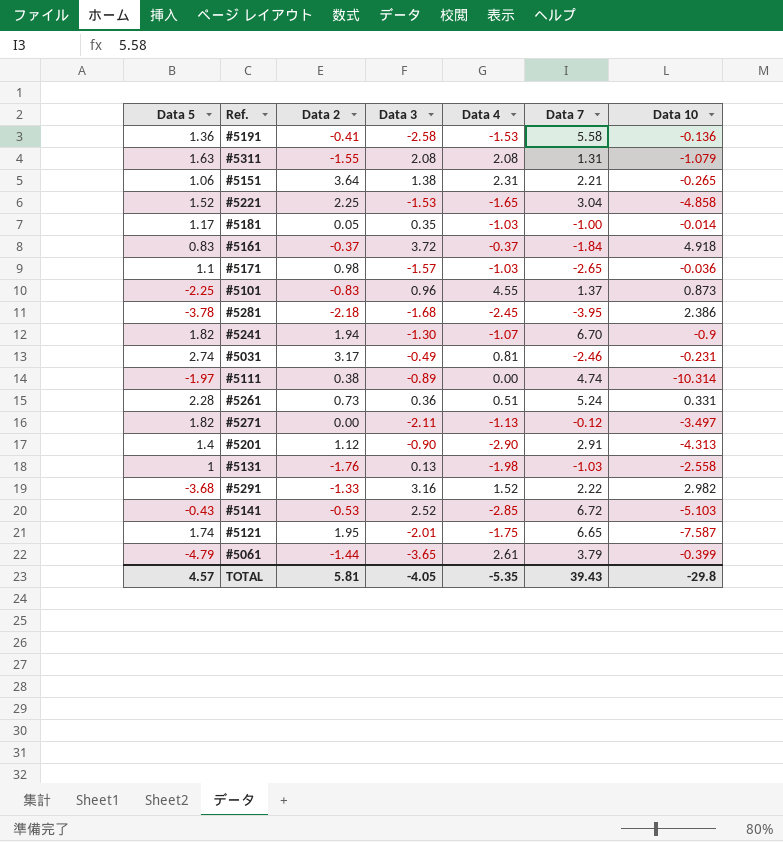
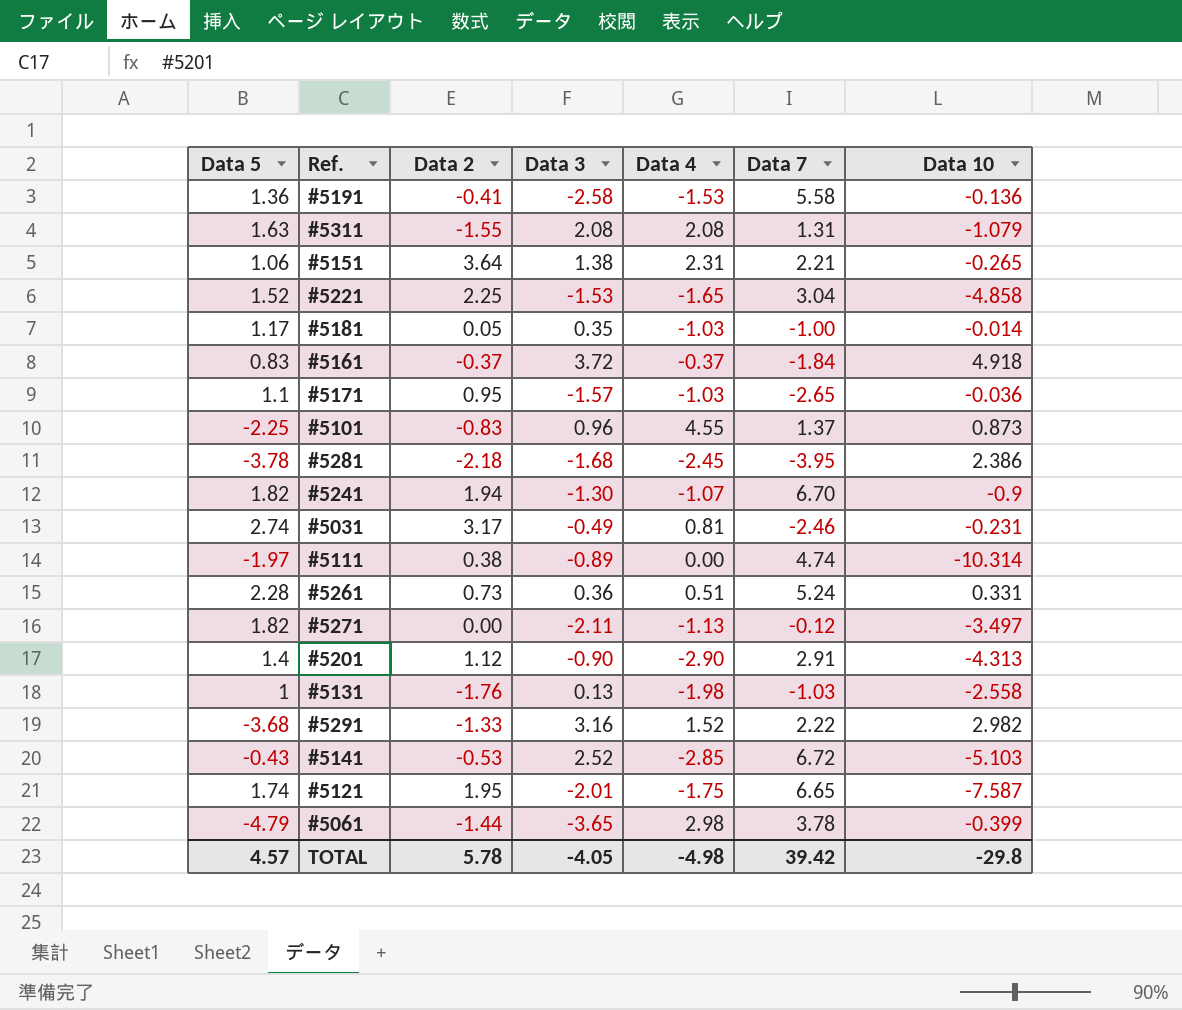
#5171 | Data 2: 0.98 -> 0.95
#5061 | Data 4: 2.61 -> 2.98
#5061 | Data 7: 3.79 -> 3.78
TOTAL | Data 2: 5.81 -> 5.78
TOTAL | Data 4: -5.35 -> -4.98
TOTAL | Data 7: 39.43 -> 39.42

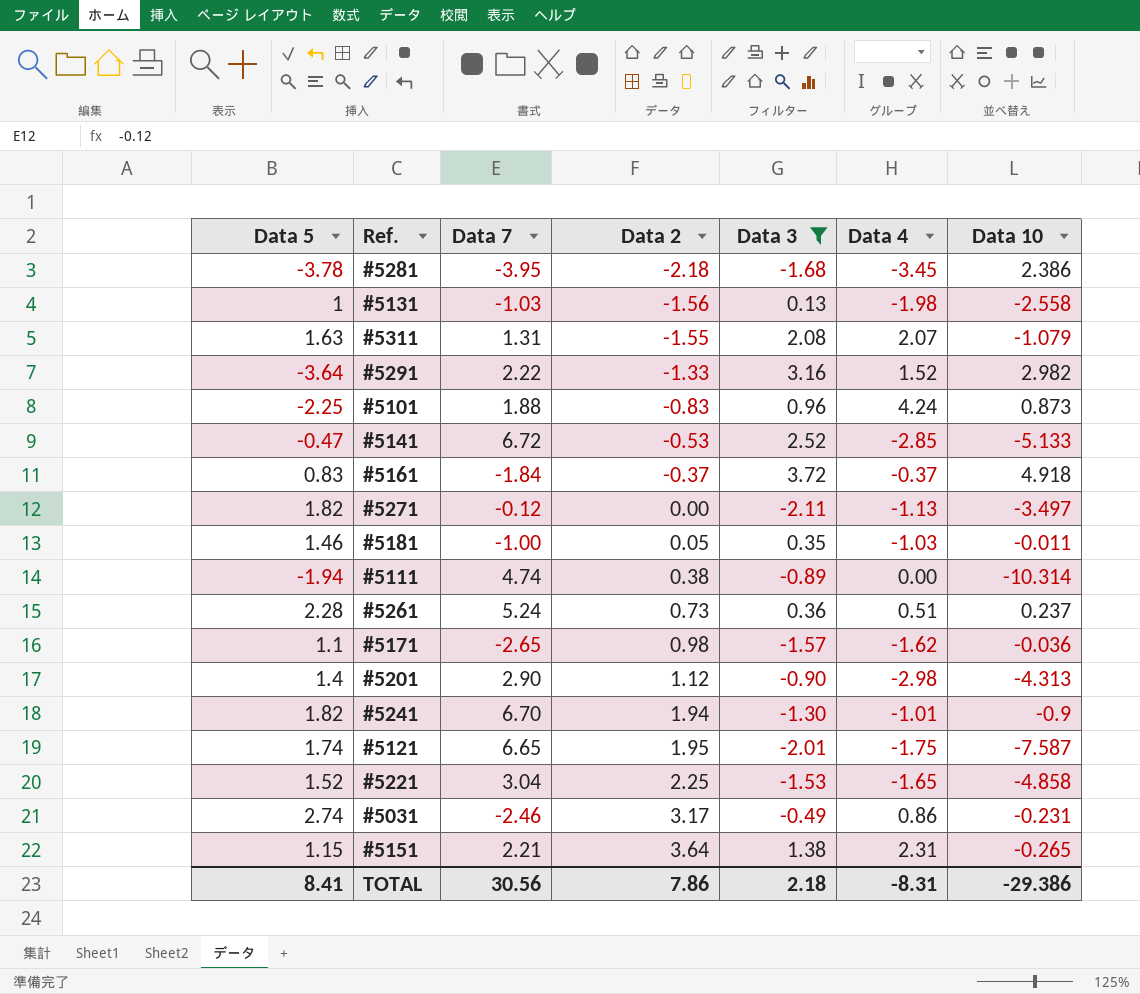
filter: none -> Data 3 >= -2.11
row order: none -> Data 2 ascending
column Data 7 | position: 6 -> 3
#5281 | Data 4: -2.45 -> -3.45
#5131 | Data 2: -1.76 -> -1.56
#5311 | Data 4: 2.08 -> 2.07
#5291 | Data 5: -3.68 -> -3.64
#5101 | Data 7: 1.37 -> 1.88
#5101 | Data 4: 4.55 -> 4.24
#5141 | Data 5: -0.43 -> -0.47
#5141 | Data 10: -5.103 -> -5.133
#5181 | Data 5: 1.17 -> 1.46
#5181 | Data 10: -0.014 -> -0.011
#5111 | Data 5: -1.97 -> -1.94
#5261 | Data 10: 0.331 -> 0.237
#5171 | Data 2: 0.95 -> 0.98
#5171 | Data 4: -1.03 -> -1.62
#5201 | Data 7: 2.91 -> 2.90
#5201 | Data 4: -2.90 -> -2.98
#5241 | Data 4: -1.07 -> -1.01
#5031 | Data 4: 0.81 -> 0.86
#5151 | Data 5: 1.06 -> 1.15
TOTAL | Data 5: 4.57 -> 8.41
TOTAL | Data 7: 39.42 -> 30.56
TOTAL | Data 2: 5.78 -> 7.86
TOTAL | Data 3: -4.05 -> 2.18
TOTAL | Data 4: -4.98 -> -8.31
TOTAL | Data 10: -29.8 -> -29.386

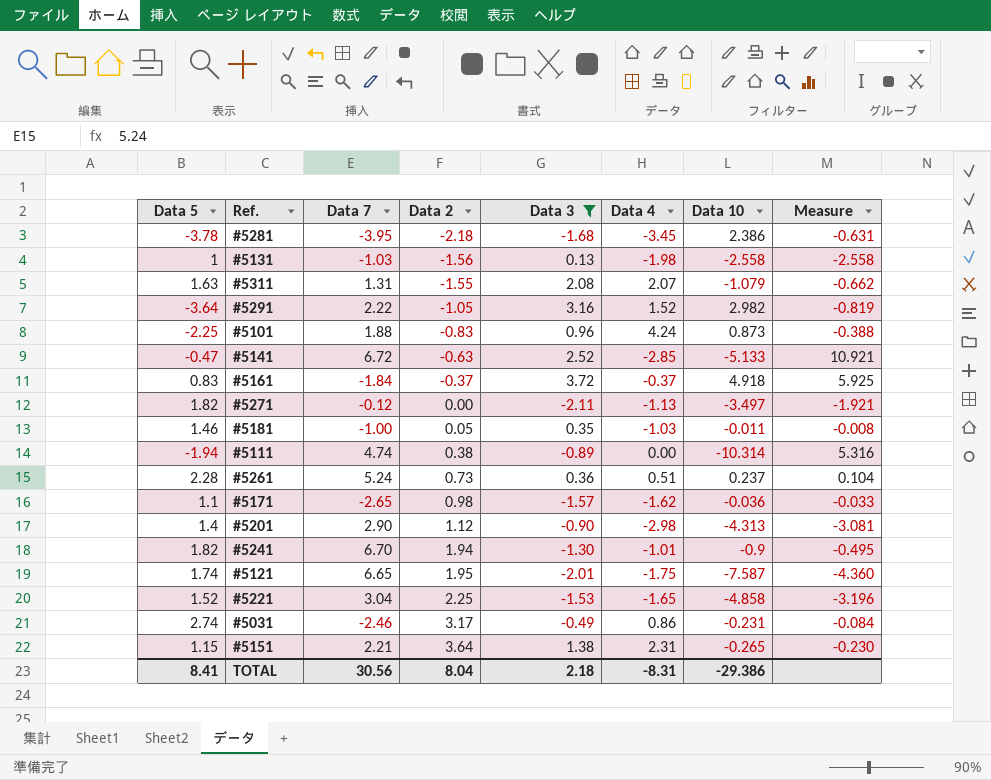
column Measure | formula: none -> [Data 10] / [Data 5]
#5291 | Data 2: -1.33 -> -1.05
#5141 | Data 2: -0.53 -> -0.63
TOTAL | Data 2: 7.86 -> 8.04

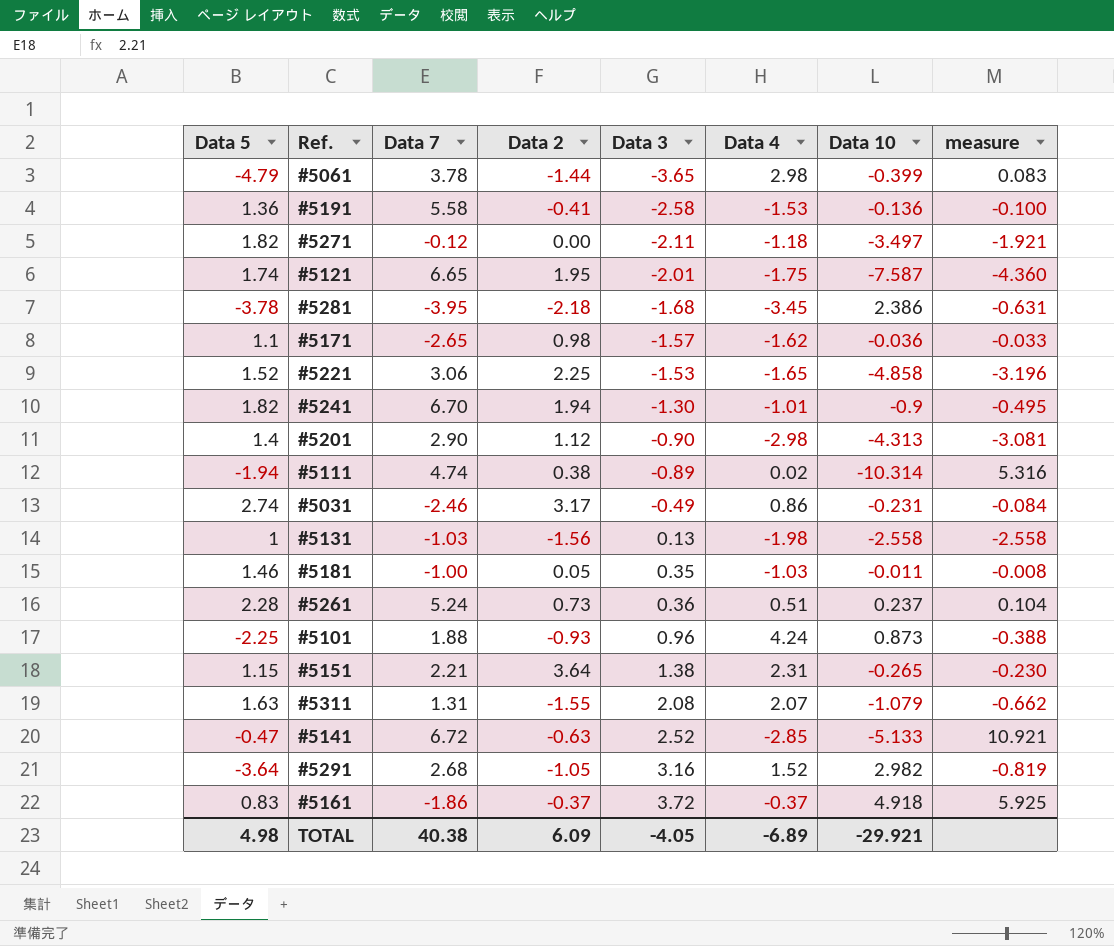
filter: Data 3 >= -2.11 -> none
row order: Data 2 ascending -> Data 3 ascending
column name: Measure -> measure
#5271 | Data 4: -1.13 -> -1.18
#5221 | Data 7: 3.04 -> 3.06
#5111 | Data 4: 0.00 -> 0.02
#5101 | Data 2: -0.83 -> -0.93
#5291 | Data 7: 2.22 -> 2.68
#5161 | Data 7: -1.84 -> -1.86
TOTAL | Data 5: 8.41 -> 4.98
TOTAL | Data 7: 30.56 -> 40.38
TOTAL | Data 2: 8.04 -> 6.09
TOTAL | Data 3: 2.18 -> -4.05
TOTAL | Data 4: -8.31 -> -6.89
TOTAL | Data 10: -29.386 -> -29.921

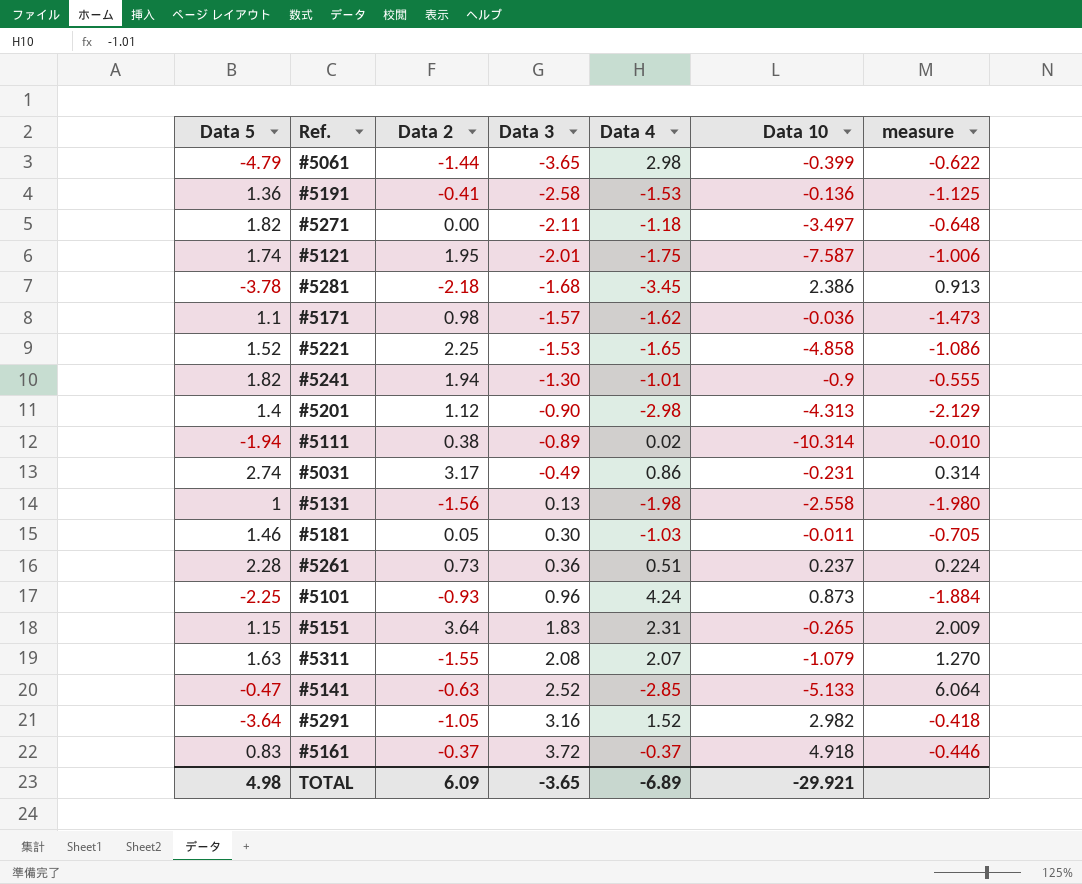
column Data 7 | position: 3 -> none
column measure | formula: [Data 10] / [Data 5] -> [Data 4] / [Data 5]
#5181 | Data 3: 0.35 -> 0.30
#5151 | Data 3: 1.38 -> 1.83
TOTAL | Data 3: -4.05 -> -3.65

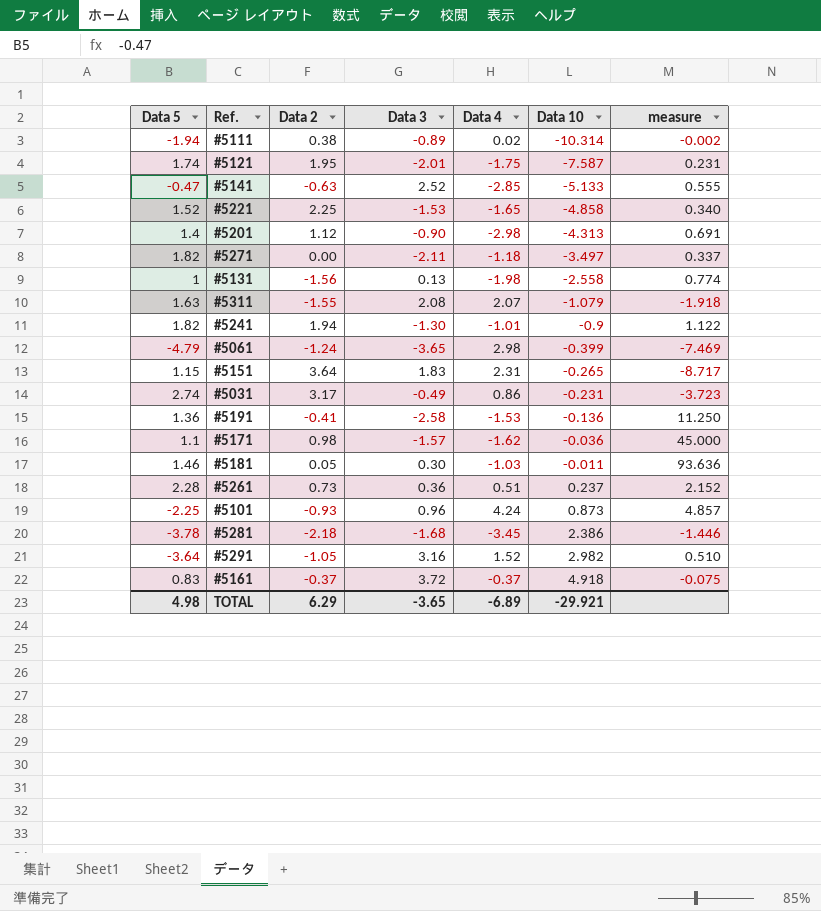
row order: Data 3 ascending -> Data 10 ascending
column measure | formula: [Data 4] / [Data 5] -> [Data 4] / [Data 10]
#5061 | Data 2: -1.44 -> -1.24
TOTAL | Data 2: 6.09 -> 6.29

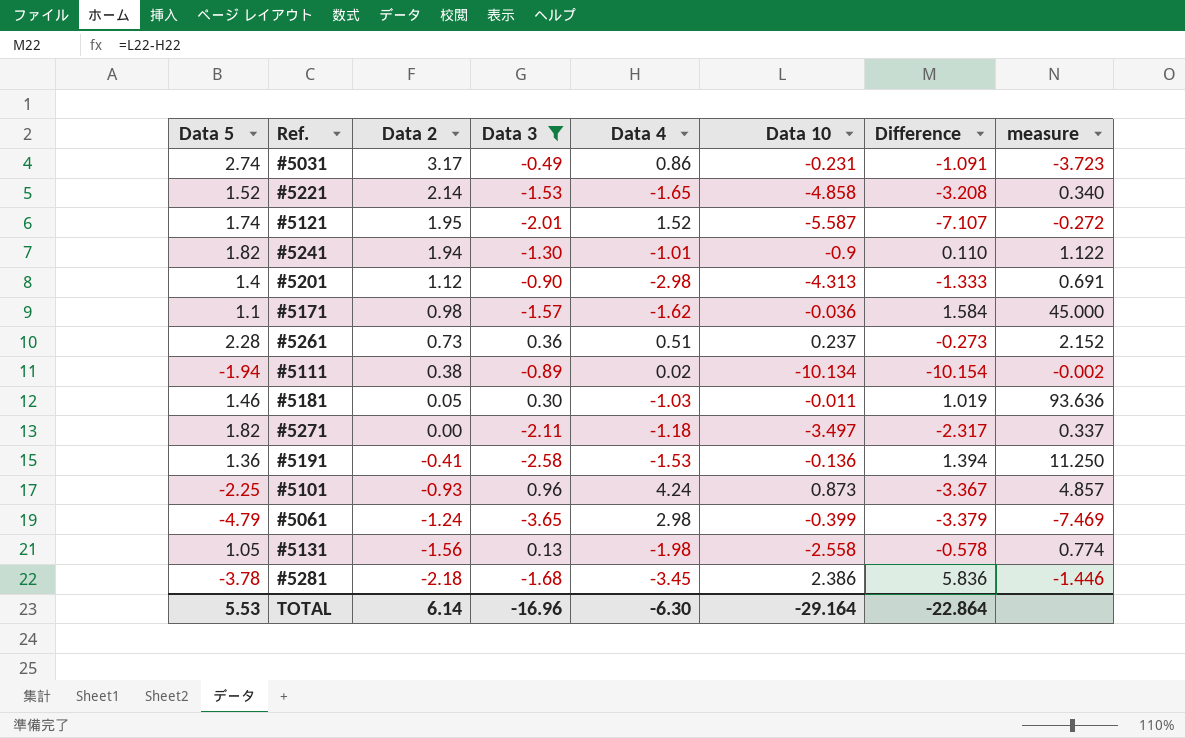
filter: none -> Data 3 <= 0.96
row order: Data 10 ascending -> Data 2 descending
column Difference | formula: none -> [Data 10] - [Data 4]
#5221 | Data 2: 2.25 -> 2.14
#5121 | Data 4: -1.75 -> 1.52
#5121 | Data 10: -7.587 -> -5.587
#5121 | measure: 0.231 -> -0.272
#5111 | Data 10: -10.314 -> -10.134
#5131 | Data 5: 1 -> 1.05
TOTAL | Data 5: 4.98 -> 5.53
TOTAL | Data 2: 6.29 -> 6.14
TOTAL | Data 3: -3.65 -> -16.96
TOTAL | Data 4: -6.89 -> -6.30
TOTAL | Data 10: -29.921 -> -29.164

